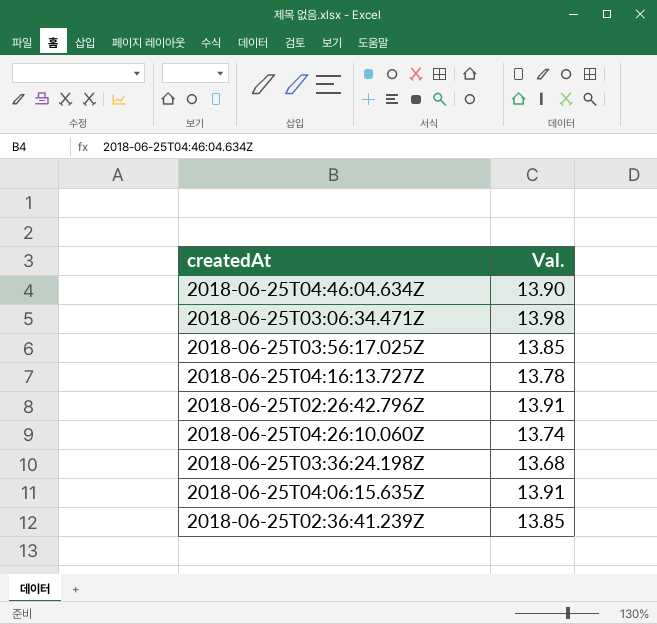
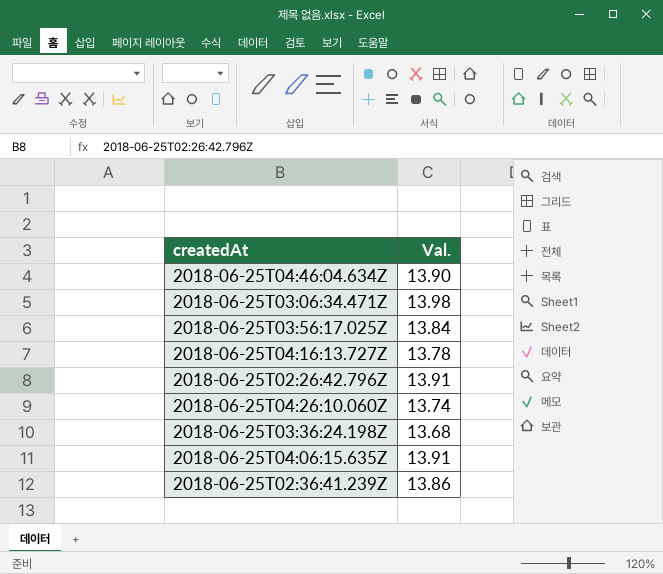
2018-06-25T03:56:17.025Z | Val.: 13.85 -> 13.84
2018-06-25T02:36:41.239Z | Val.: 13.85 -> 13.86

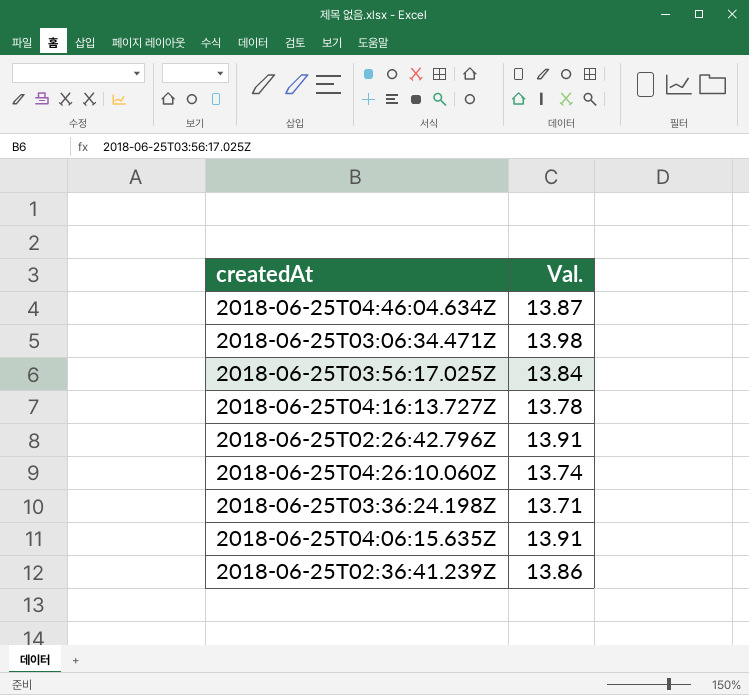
2018-06-25T04:46:04.634Z | Val.: 13.90 -> 13.87
2018-06-25T03:36:24.198Z | Val.: 13.68 -> 13.71

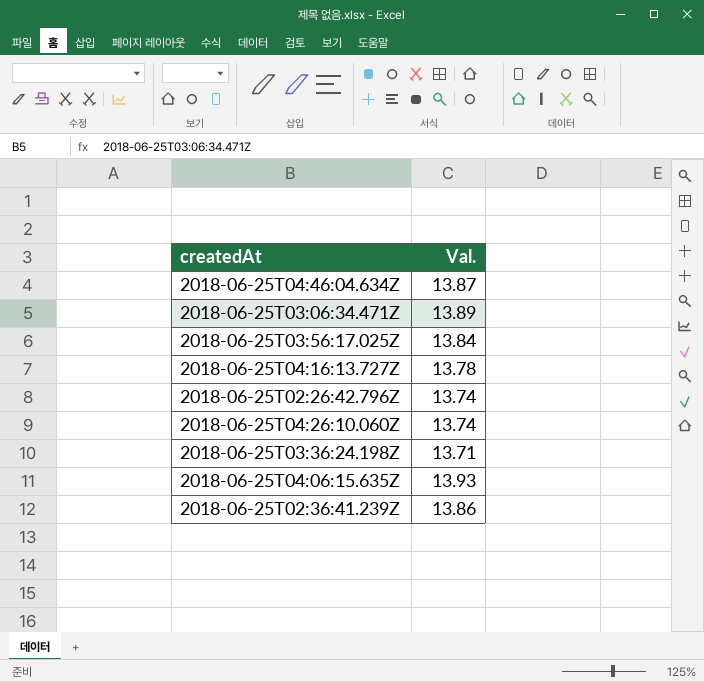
2018-06-25T03:06:34.471Z | Val.: 13.98 -> 13.89
2018-06-25T02:26:42.796Z | Val.: 13.91 -> 13.74
2018-06-25T04:06:15.635Z | Val.: 13.91 -> 13.93

